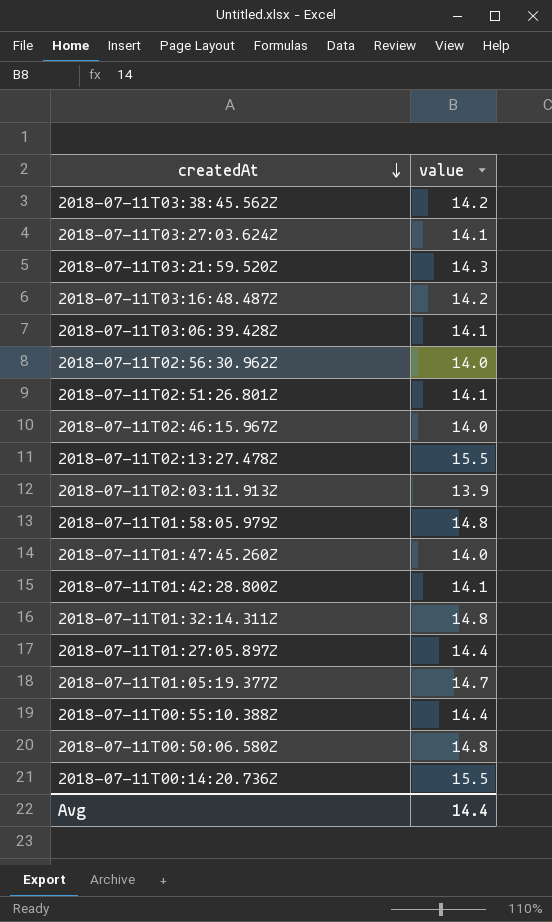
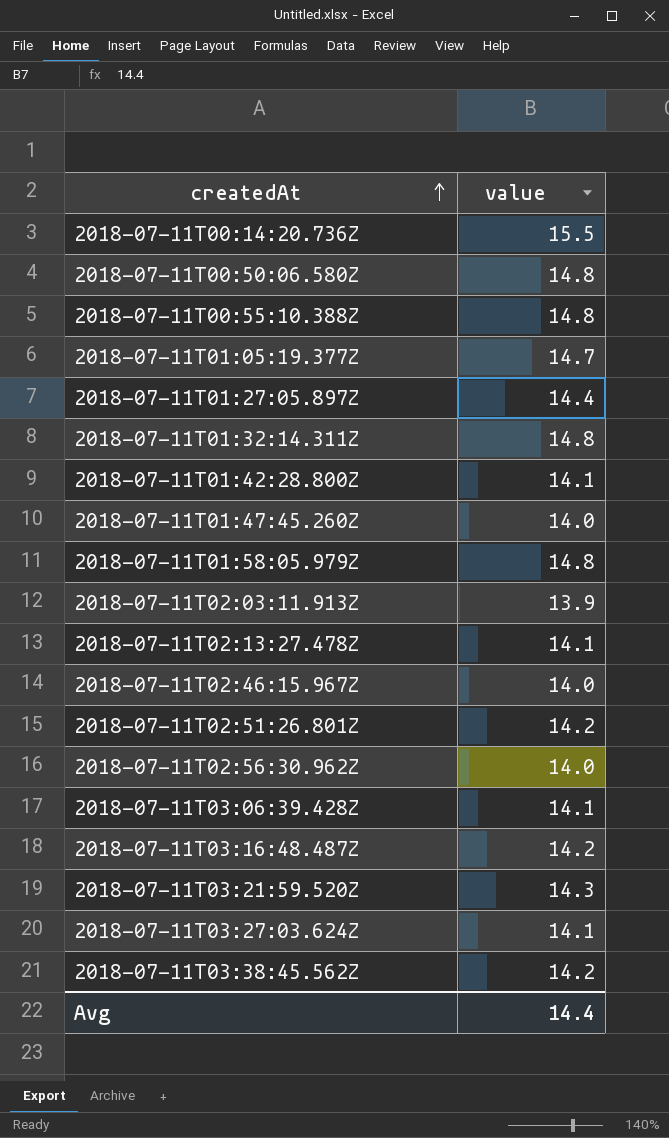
row order: createdAt descending -> createdAt ascending
2018-07-11T00:55:10.388Z | value: 14.4 -> 14.8
2018-07-11T02:13:27.478Z | value: 15.5 -> 14.1
2018-07-11T02:51:26.801Z | value: 14.1 -> 14.2

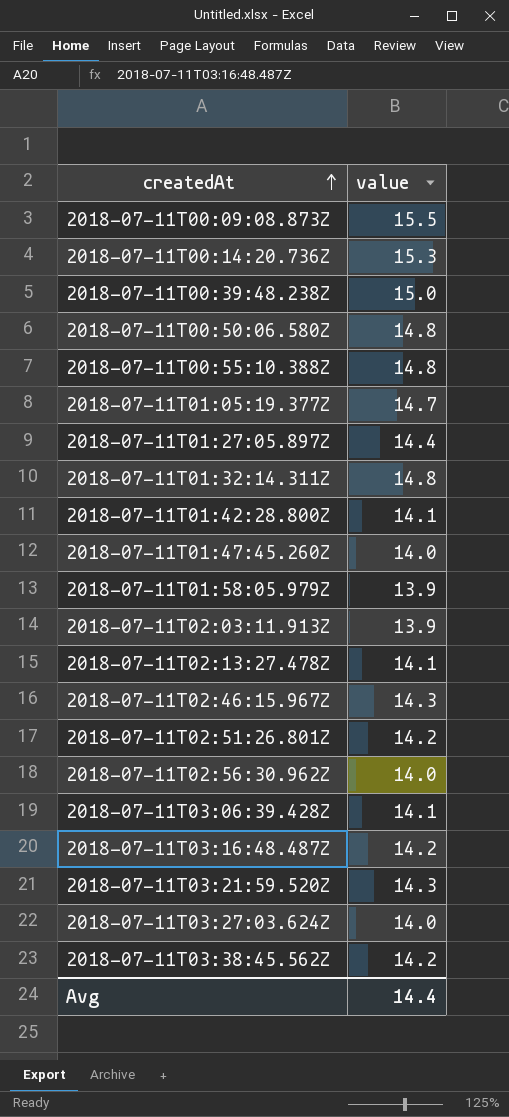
row 2018-07-11T00:09:08.873Z: none -> 15.5
2018-07-11T00:14:20.736Z | value: 15.5 -> 15.3
row 2018-07-11T00:39:48.238Z: none -> 15.0
2018-07-11T01:58:05.979Z | value: 14.8 -> 13.9
2018-07-11T02:46:15.967Z | value: 14.0 -> 14.3
2018-07-11T03:27:03.624Z | value: 14.1 -> 14.0

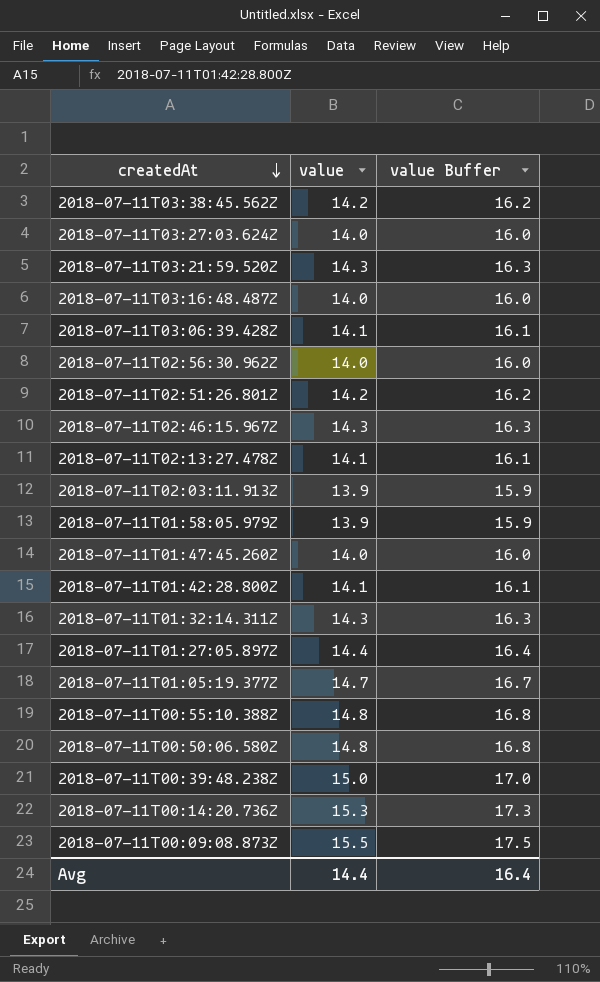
row order: createdAt ascending -> createdAt descending
column value Buffer | formula: none -> [value] + 2
2018-07-11T03:16:48.487Z | value: 14.2 -> 14.0
2018-07-11T01:32:14.311Z | value: 14.8 -> 14.3

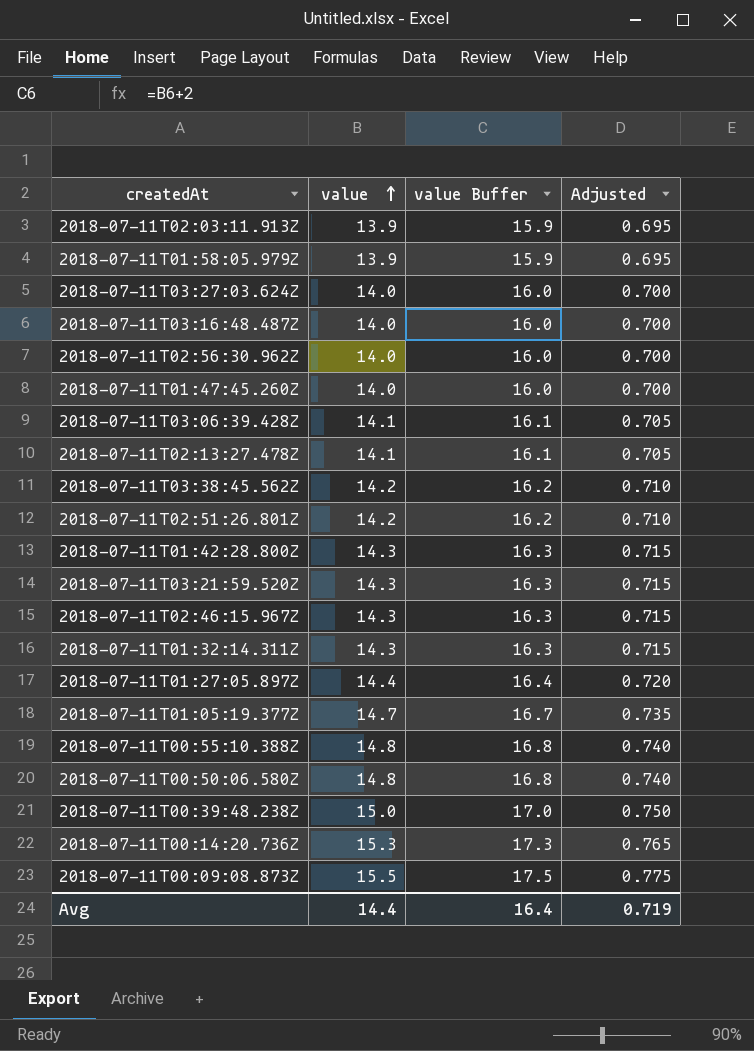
row order: createdAt descending -> value ascending
column Adjusted | formula: none -> [value] * 0.05
2018-07-11T01:42:28.800Z | value: 14.1 -> 14.3
2018-07-11T01:42:28.800Z | value Buffer: 16.1 -> 16.3

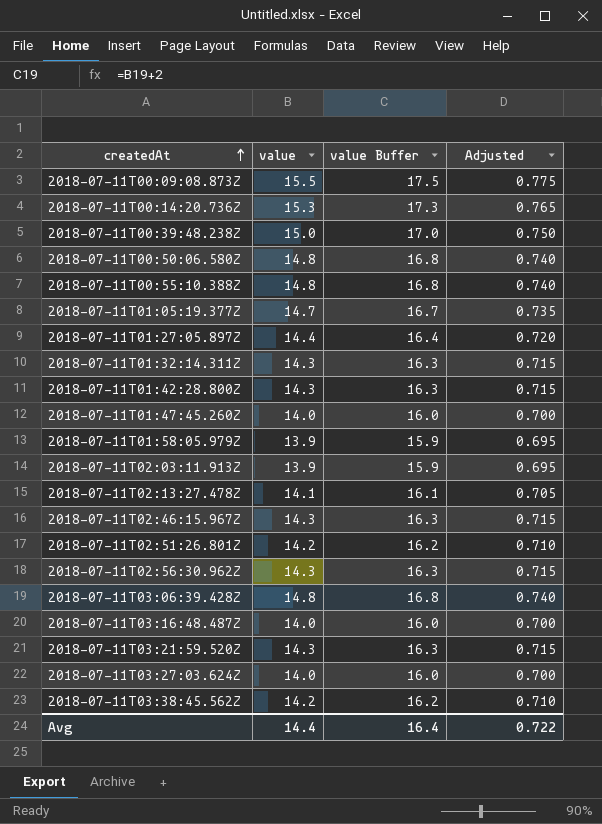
row order: value ascending -> createdAt ascending
2018-07-11T02:56:30.962Z | value: 14.0 -> 14.3
2018-07-11T02:56:30.962Z | value Buffer: 16.0 -> 16.3
2018-07-11T02:56:30.962Z | Adjusted: 0.700 -> 0.715
2018-07-11T03:06:39.428Z | value: 14.1 -> 14.8
2018-07-11T03:06:39.428Z | value Buffer: 16.1 -> 16.8
2018-07-11T03:06:39.428Z | Adjusted: 0.705 -> 0.740
Avg | Adjusted: 0.719 -> 0.722

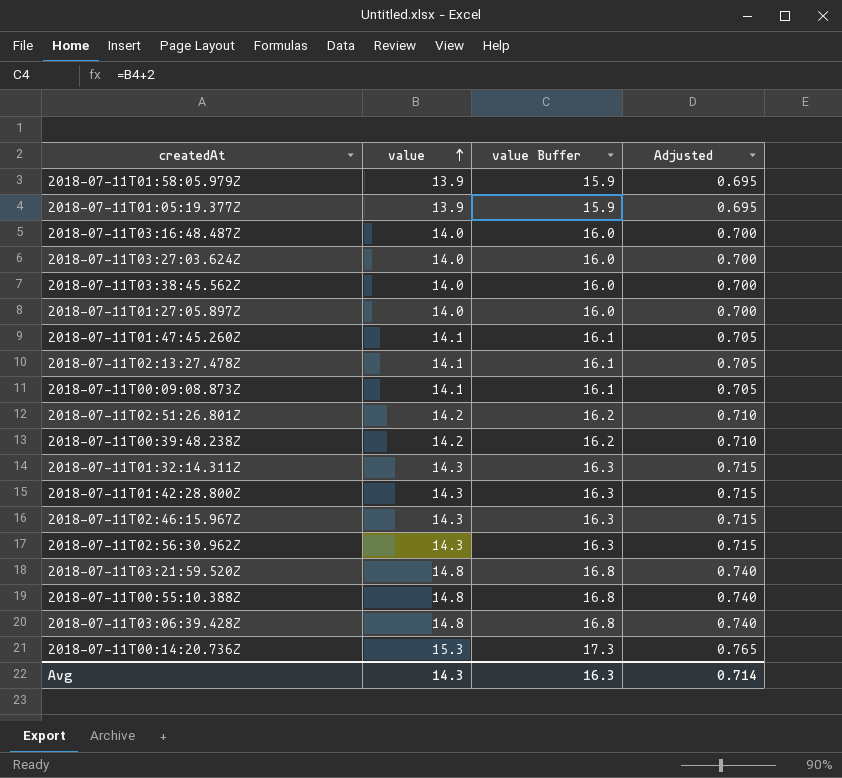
row order: createdAt ascending -> value ascending
row 2018-07-11T00:50:06.580Z: 14.8 | 16.8 | 0.740 -> none
row 2018-07-11T02:03:11.913Z: 13.9 | 15.9 | 0.695 -> none
2018-07-11T01:05:19.377Z | value: 14.7 -> 13.9
2018-07-11T01:05:19.377Z | value Buffer: 16.7 -> 15.9
2018-07-11T01:05:19.377Z | Adjusted: 0.735 -> 0.695
2018-07-11T03:38:45.562Z | value: 14.2 -> 14.0
2018-07-11T03:38:45.562Z | value Buffer: 16.2 -> 16.0
2018-07-11T03:38:45.562Z | Adjusted: 0.710 -> 0.700
2018-07-11T01:27:05.897Z | value: 14.4 -> 14.0
2018-07-11T01:27:05.897Z | value Buffer: 16.4 -> 16.0
2018-07-11T01:27:05.897Z | Adjusted: 0.720 -> 0.700
2018-07-11T01:47:45.260Z | value: 14.0 -> 14.1
2018-07-11T01:47:45.260Z | value Buffer: 16.0 -> 16.1
2018-07-11T01:47:45.260Z | Adjusted: 0.700 -> 0.705
2018-07-11T00:09:08.873Z | value: 15.5 -> 14.1
2018-07-11T00:09:08.873Z | value Buffer: 17.5 -> 16.1
2018-07-11T00:09:08.873Z | Adjusted: 0.775 -> 0.705
2018-07-11T00:39:48.238Z | value: 15.0 -> 14.2
2018-07-11T00:39:48.238Z | value Buffer: 17.0 -> 16.2
2018-07-11T00:39:48.238Z | Adjusted: 0.750 -> 0.710
2018-07-11T03:21:59.520Z | value: 14.3 -> 14.8
2018-07-11T03:21:59.520Z | value Buffer: 16.3 -> 16.8
2018-07-11T03:21:59.520Z | Adjusted: 0.715 -> 0.740
Avg | value: 14.4 -> 14.3
Avg | value Buffer: 16.4 -> 16.3
Avg | Adjusted: 0.722 -> 0.714

